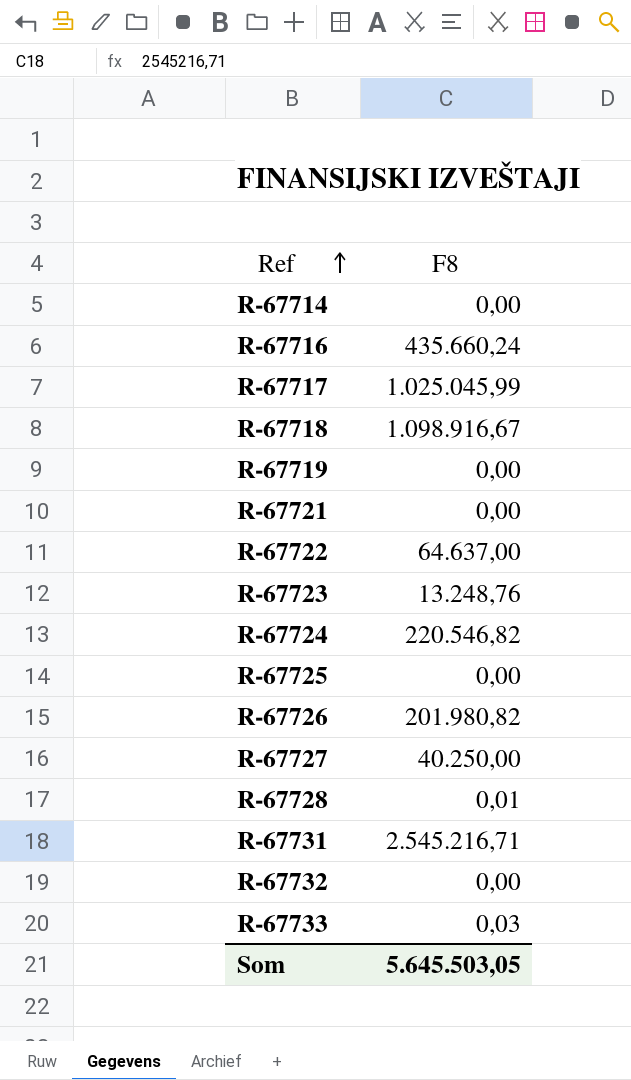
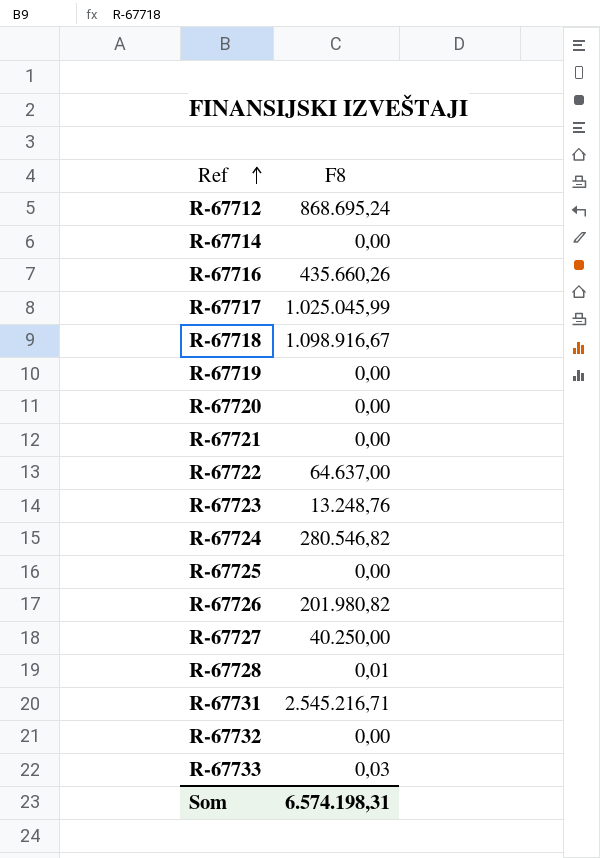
row R-67712: none -> 868.695,24
R-67716 | F8: 435.660,24 -> 435.660,26
row R-67720: none -> 0,00
R-67724 | F8: 220.546,82 -> 280.546,82
Som | F8: 5.645.503,05 -> 6.574.198,31

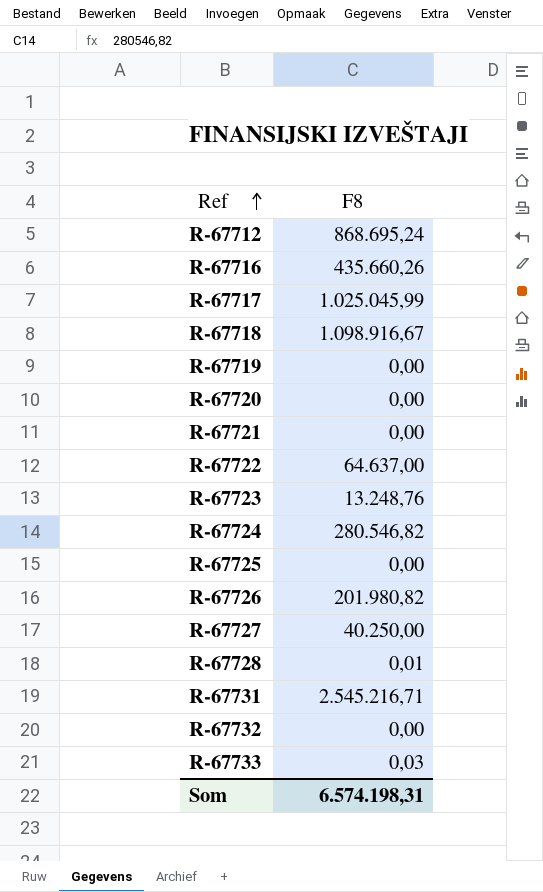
row R-67714: 0,00 -> none

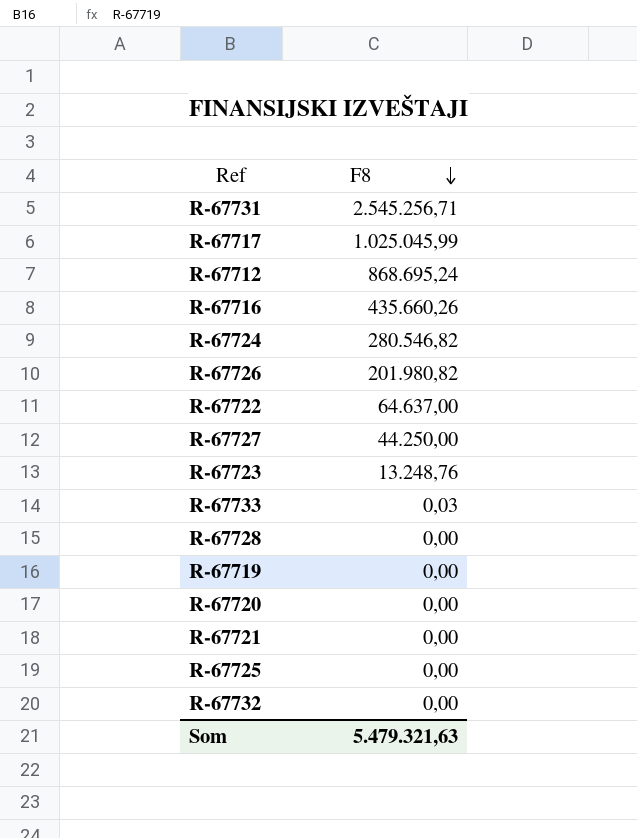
row order: Ref ascending -> F8 descending
row R-67718: 1.098.916,67 -> none
R-67731 | F8: 2.545.216,71 -> 2.545.256,71
R-67727 | F8: 40.250,00 -> 44.250,00
R-67728 | F8: 0,01 -> 0,00
Som | F8: 6.574.198,31 -> 5.479.321,63

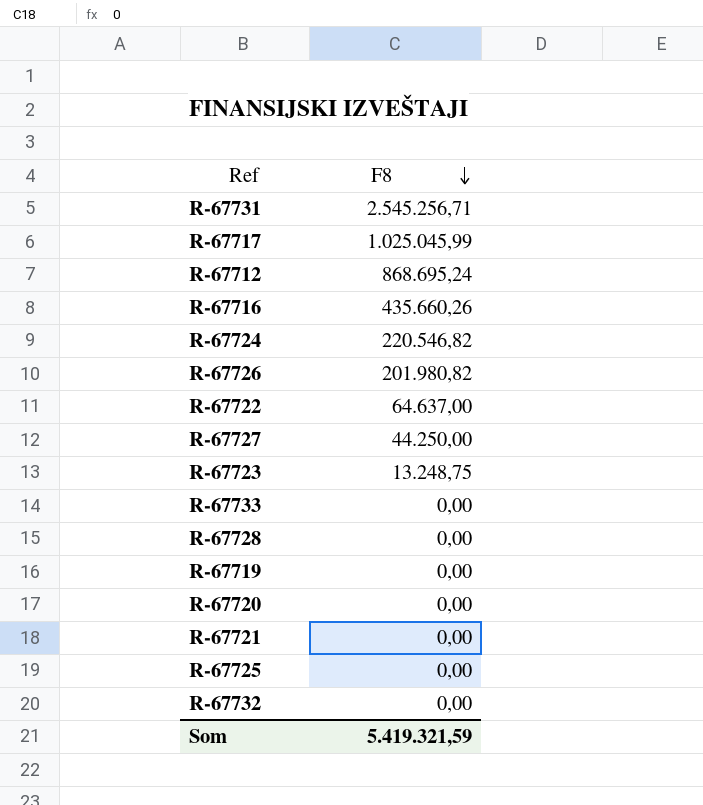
R-67724 | F8: 280.546,82 -> 220.546,82
R-67723 | F8: 13.248,76 -> 13.248,75
R-67733 | F8: 0,03 -> 0,00
Som | F8: 5.479.321,63 -> 5.419.321,59

